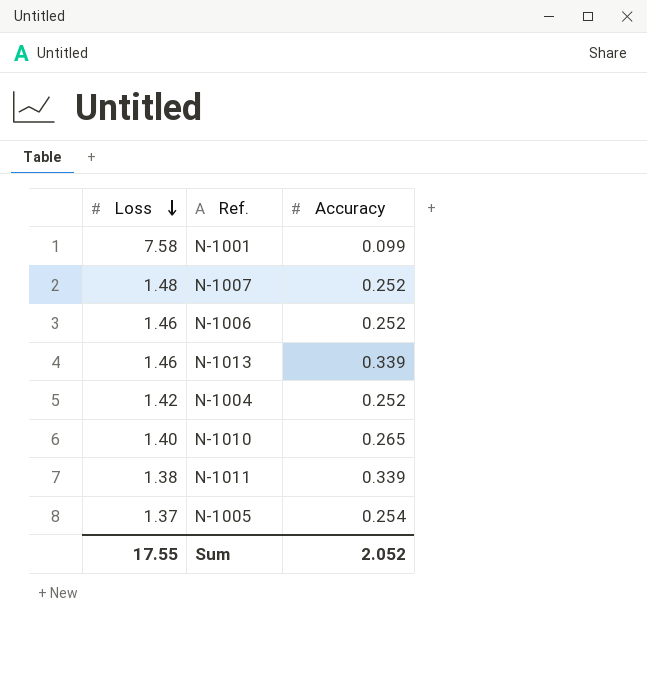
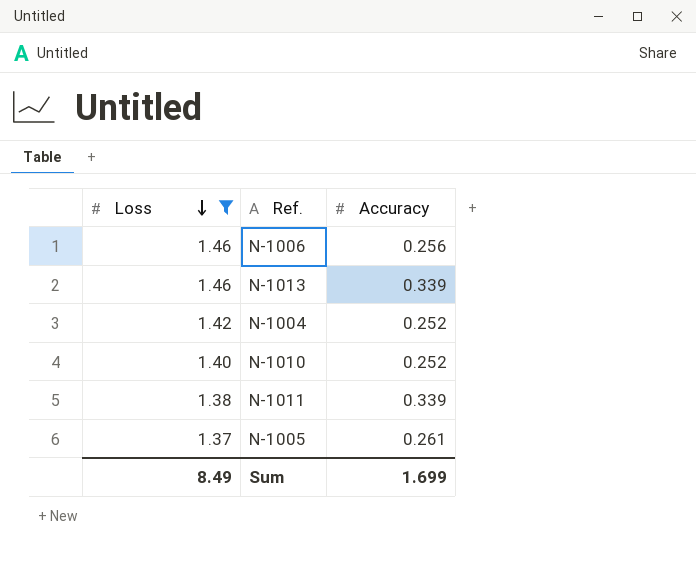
filter: none -> Loss <= 1.46
N-1006 | Accuracy: 0.252 -> 0.256
N-1010 | Accuracy: 0.265 -> 0.252
N-1005 | Accuracy: 0.254 -> 0.261
Sum | Loss: 17.55 -> 8.49
Sum | Accuracy: 2.052 -> 1.699

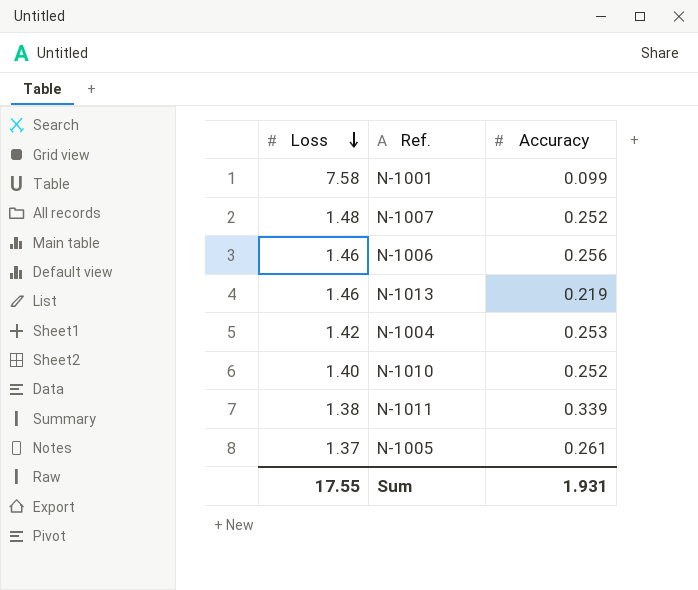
filter: Loss <= 1.46 -> none
N-1013 | Accuracy: 0.339 -> 0.219
N-1004 | Accuracy: 0.252 -> 0.253
Sum | Loss: 8.49 -> 17.55
Sum | Accuracy: 1.699 -> 1.931

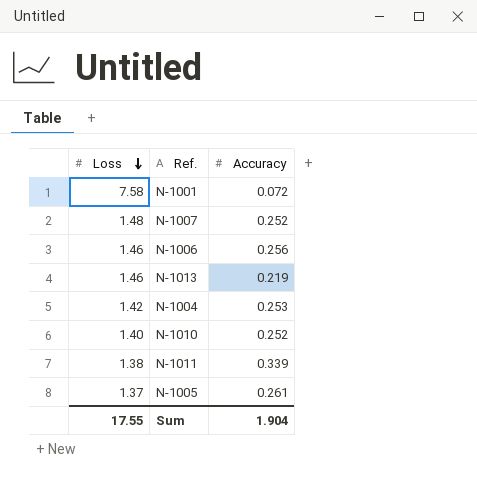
N-1001 | Accuracy: 0.099 -> 0.072
Sum | Accuracy: 1.931 -> 1.904

